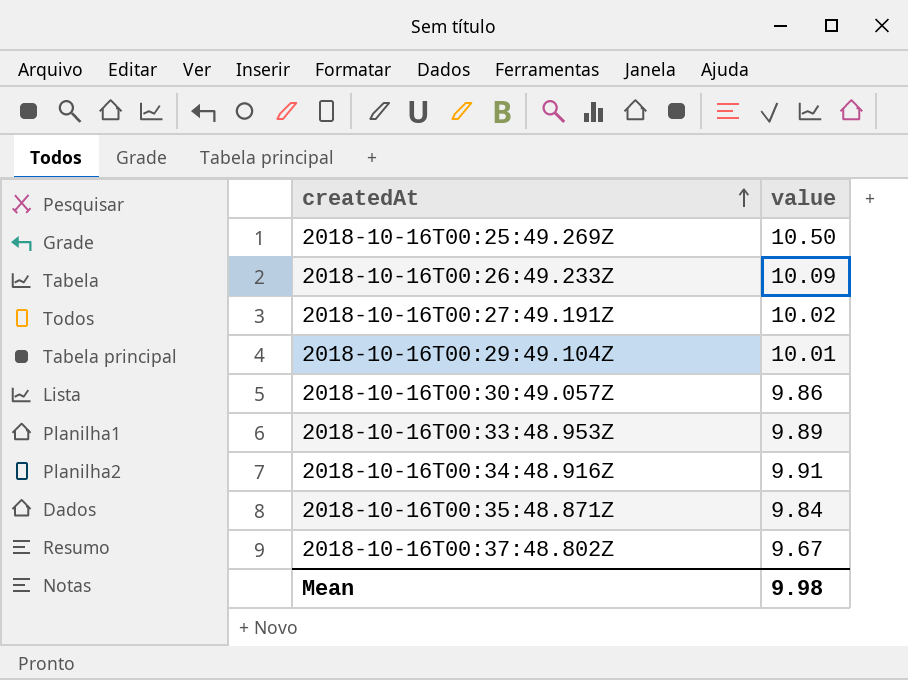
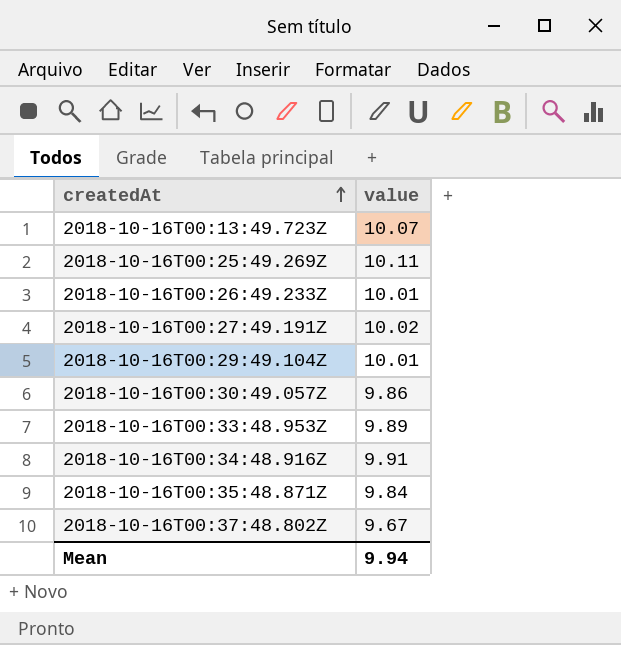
row 2018-10-16T00:13:49.723Z: none -> 10.07
2018-10-16T00:25:49.269Z | value: 10.50 -> 10.11
2018-10-16T00:26:49.233Z | value: 10.09 -> 10.01
Mean | value: 9.98 -> 9.94

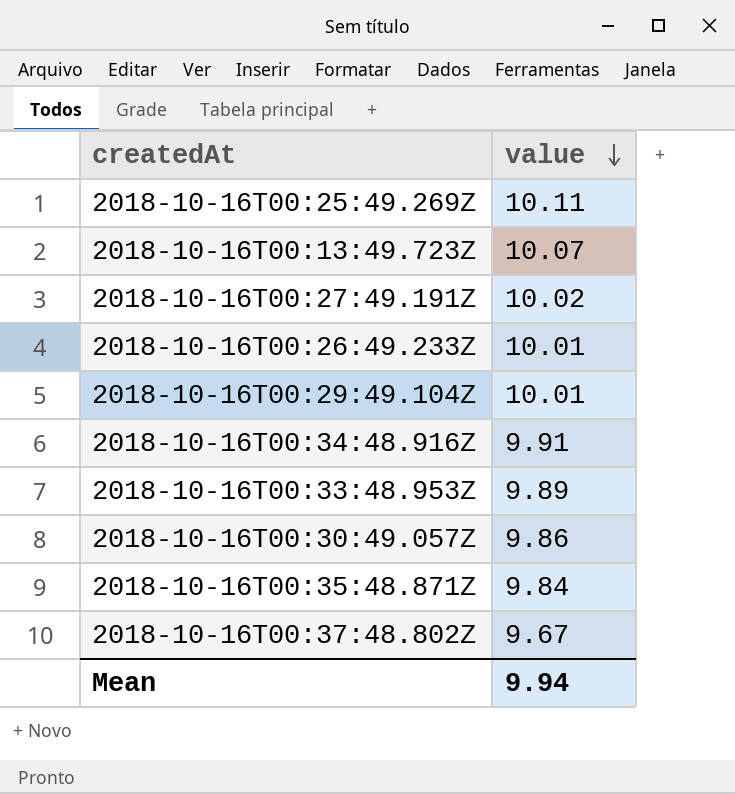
row order: createdAt ascending -> value descending

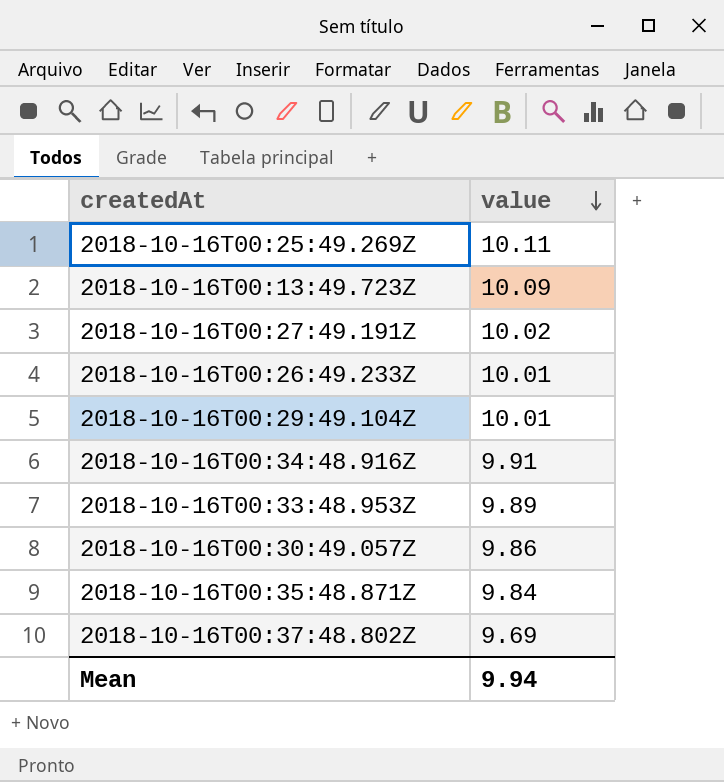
2018-10-16T00:13:49.723Z | value: 10.07 -> 10.09
2018-10-16T00:37:48.802Z | value: 9.67 -> 9.69

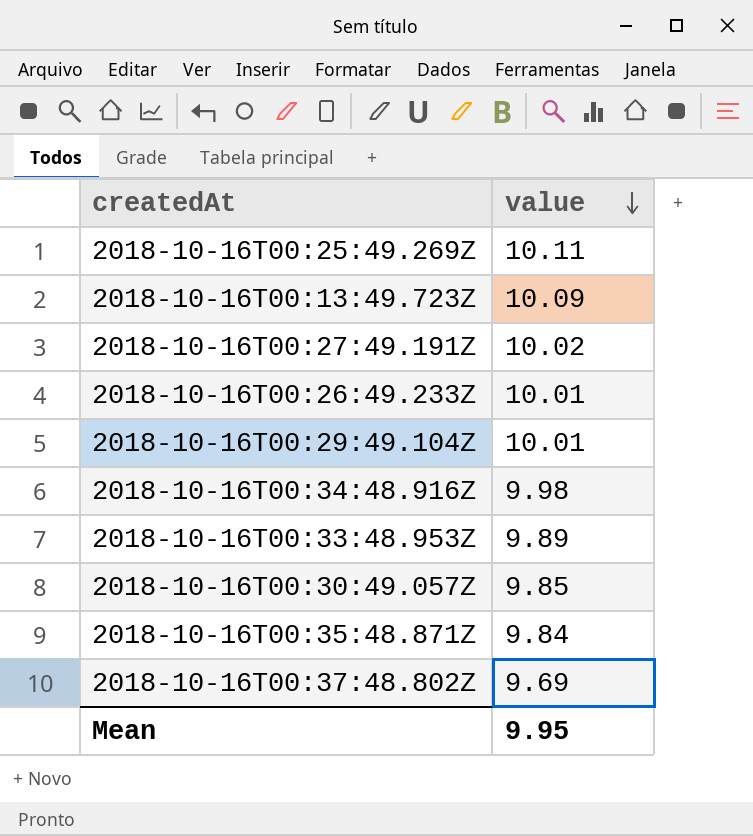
2018-10-16T00:34:48.916Z | value: 9.91 -> 9.98
2018-10-16T00:30:49.057Z | value: 9.86 -> 9.85
Mean | value: 9.94 -> 9.95

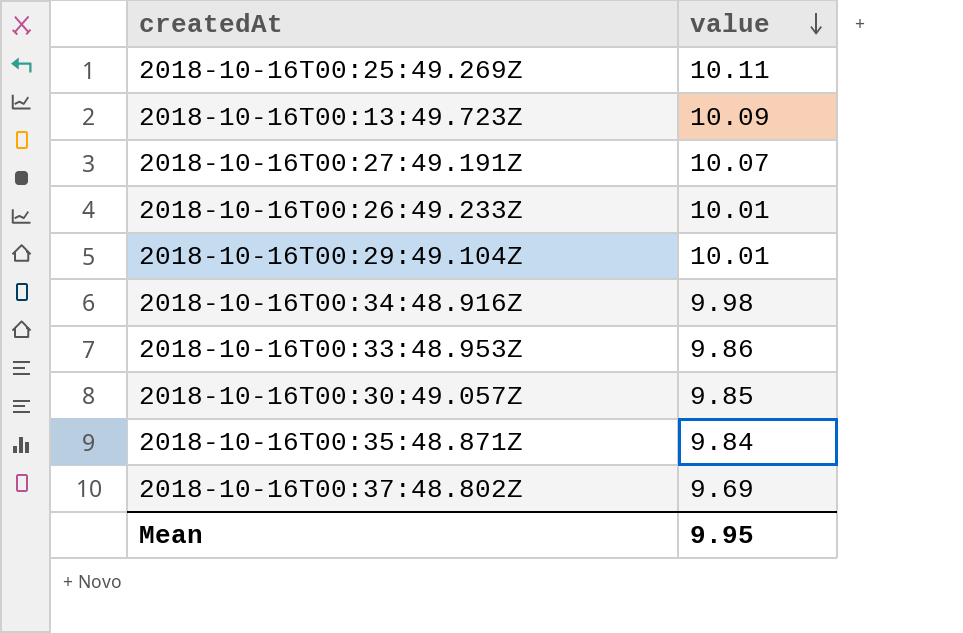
2018-10-16T00:27:49.191Z | value: 10.02 -> 10.07
2018-10-16T00:33:48.953Z | value: 9.89 -> 9.86

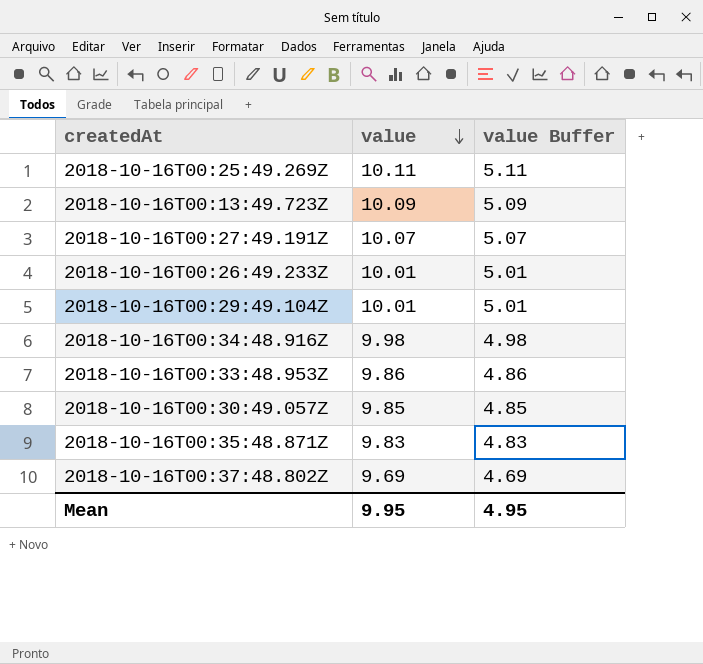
column value Buffer | formula: none -> [value] - 5
2018-10-16T00:35:48.871Z | value: 9.84 -> 9.83

